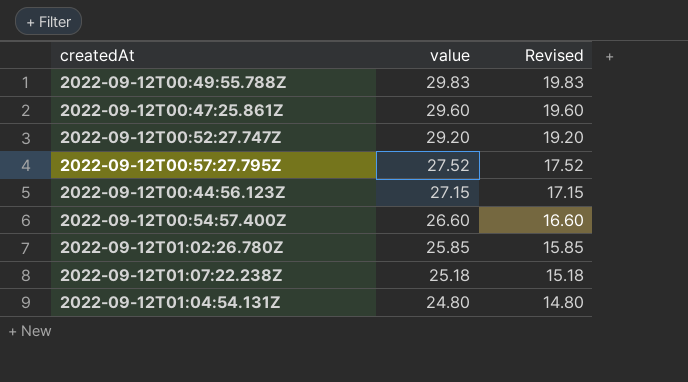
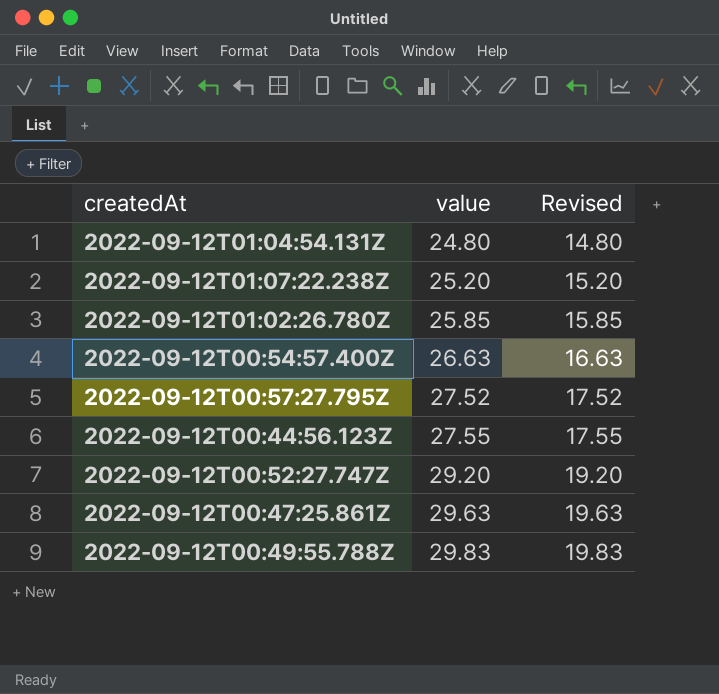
row order: value descending -> value ascending
2022-09-12T01:07:22.238Z | value: 25.18 -> 25.20
2022-09-12T01:07:22.238Z | Revised: 15.18 -> 15.20
2022-09-12T00:54:57.400Z | value: 26.60 -> 26.63
2022-09-12T00:54:57.400Z | Revised: 16.60 -> 16.63
2022-09-12T00:44:56.123Z | value: 27.15 -> 27.55
2022-09-12T00:44:56.123Z | Revised: 17.15 -> 17.55
2022-09-12T00:47:25.861Z | value: 29.60 -> 29.63
2022-09-12T00:47:25.861Z | Revised: 19.60 -> 19.63

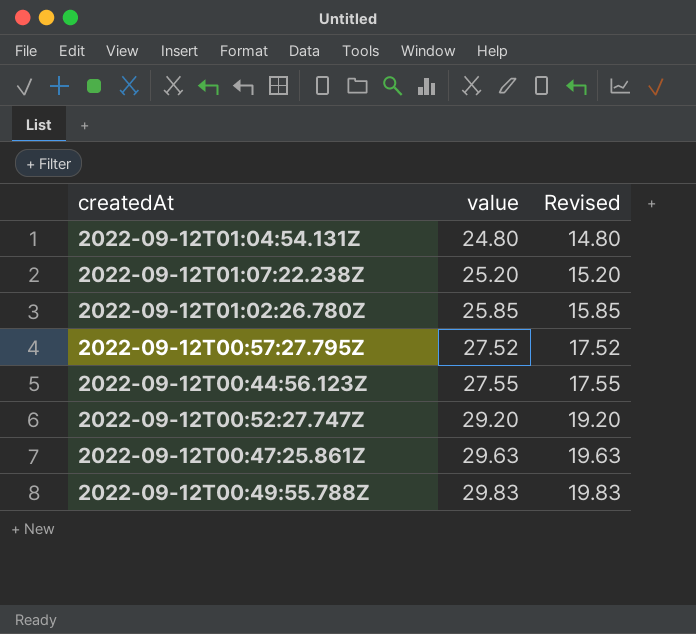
row 2022-09-12T00:54:57.400Z: 26.63 | 16.63 -> none

